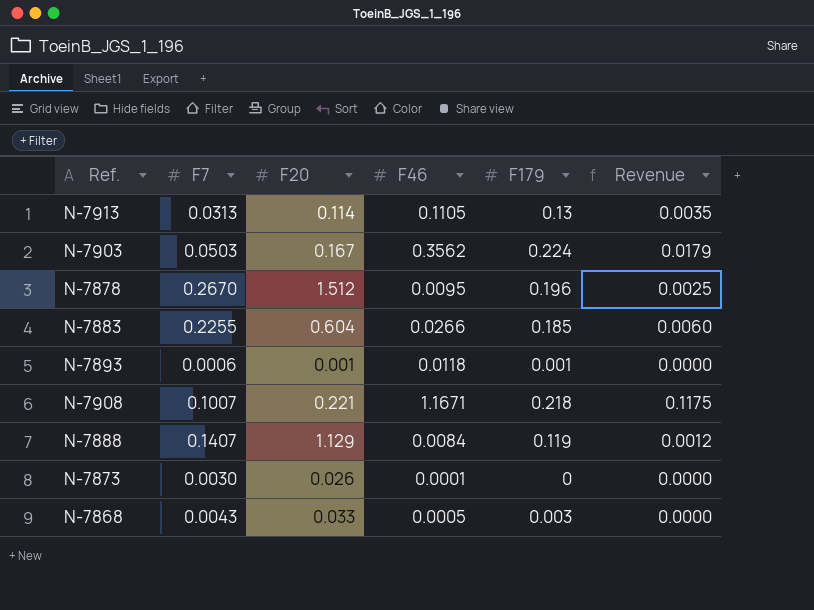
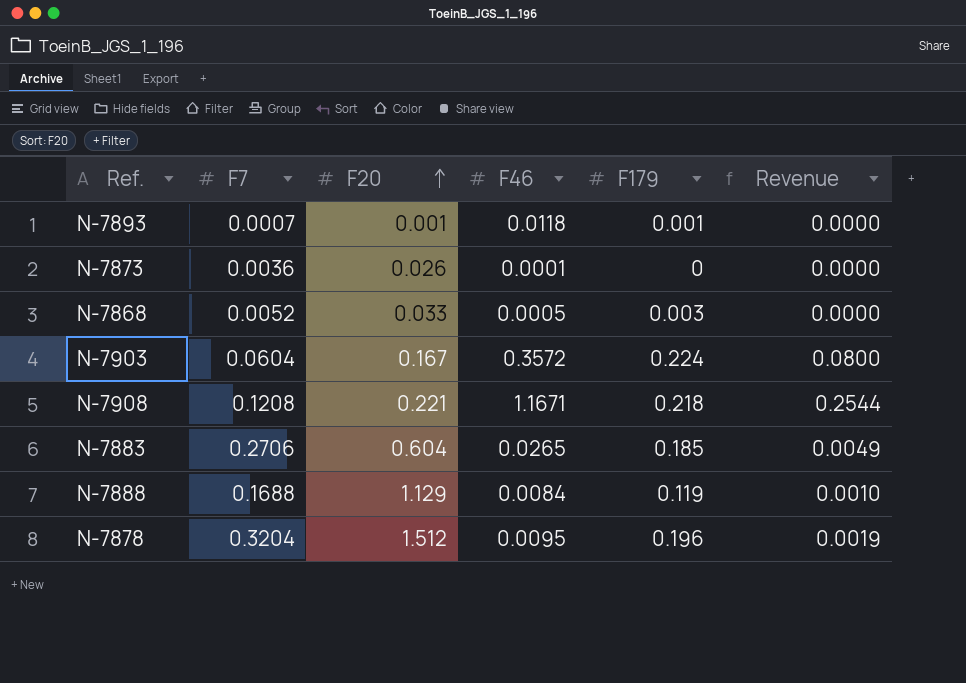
row order: none -> F20 ascending
column Revenue | formula: [F7] * [F46] -> [F46] * [F179]
row N-7913: 0.0313 | 0.114 | 0.1105 | 0.13 | 0.0035 -> none
N-7893 | F7: 0.0006 -> 0.0007
N-7873 | F7: 0.0030 -> 0.0036
N-7868 | F7: 0.0043 -> 0.0052
N-7903 | F7: 0.0503 -> 0.0604
N-7903 | F46: 0.3562 -> 0.3572
N-7908 | F7: 0.1007 -> 0.1208
N-7883 | F7: 0.2255 -> 0.2706
N-7883 | F46: 0.0266 -> 0.0265
N-7888 | F7: 0.1407 -> 0.1688
N-7878 | F7: 0.2670 -> 0.3204

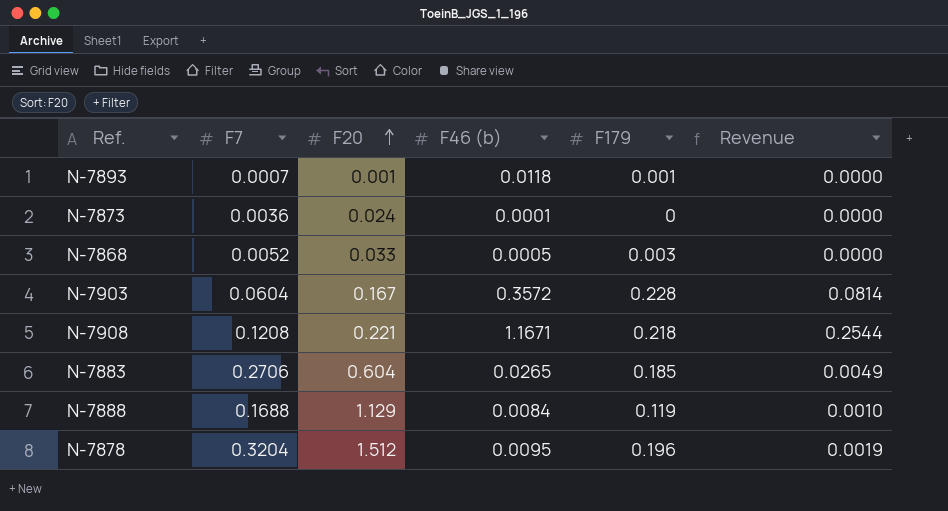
column name: F46 -> F46 (b)
N-7873 | F20: 0.026 -> 0.024
N-7903 | F179: 0.224 -> 0.228
N-7903 | Revenue: 0.0800 -> 0.0814

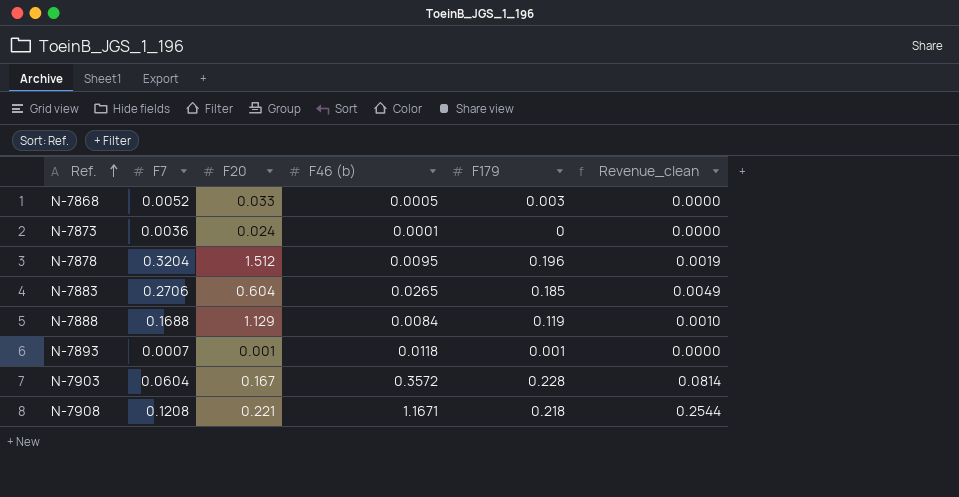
row order: F20 ascending -> Ref. ascending
column name: Revenue -> Revenue_clean

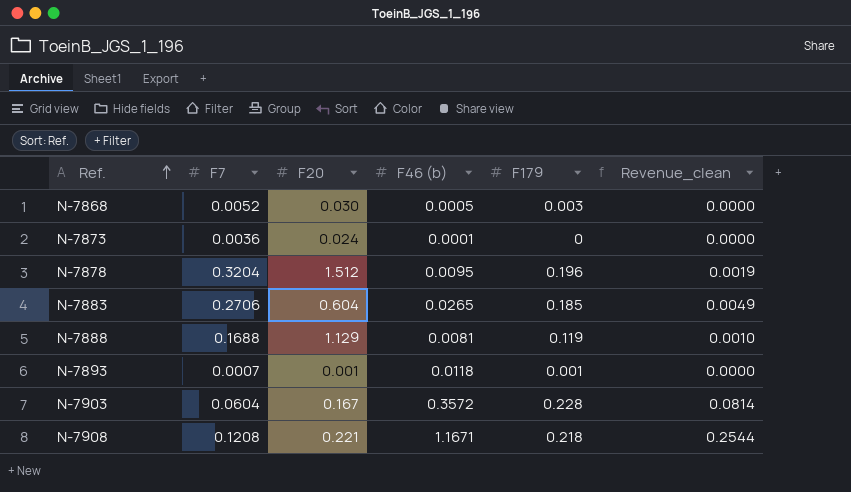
N-7868 | F20: 0.033 -> 0.030
N-7888 | F46 (b): 0.0084 -> 0.0081

